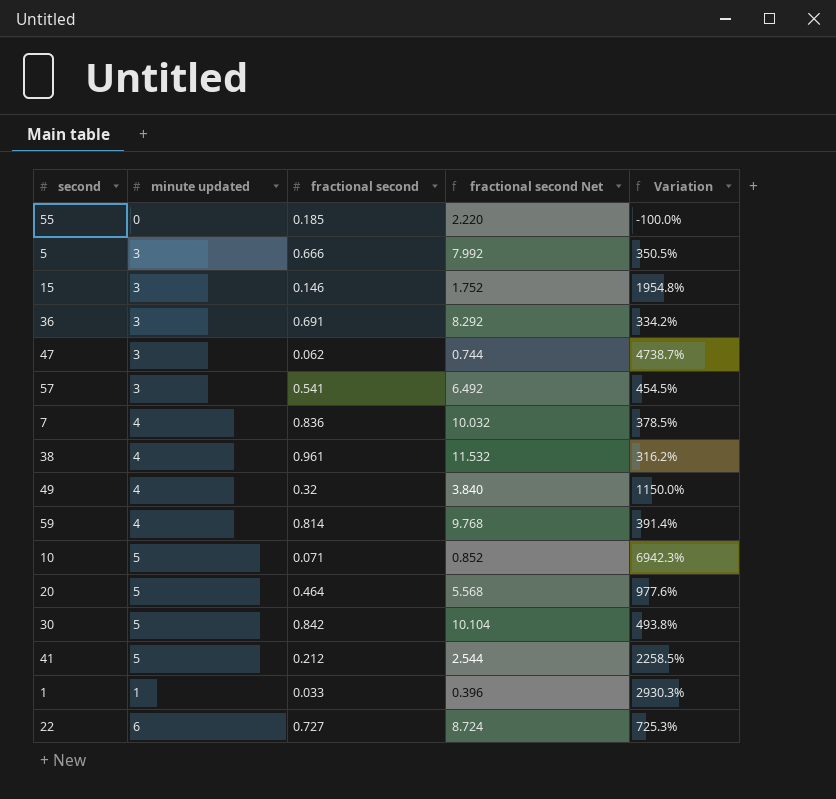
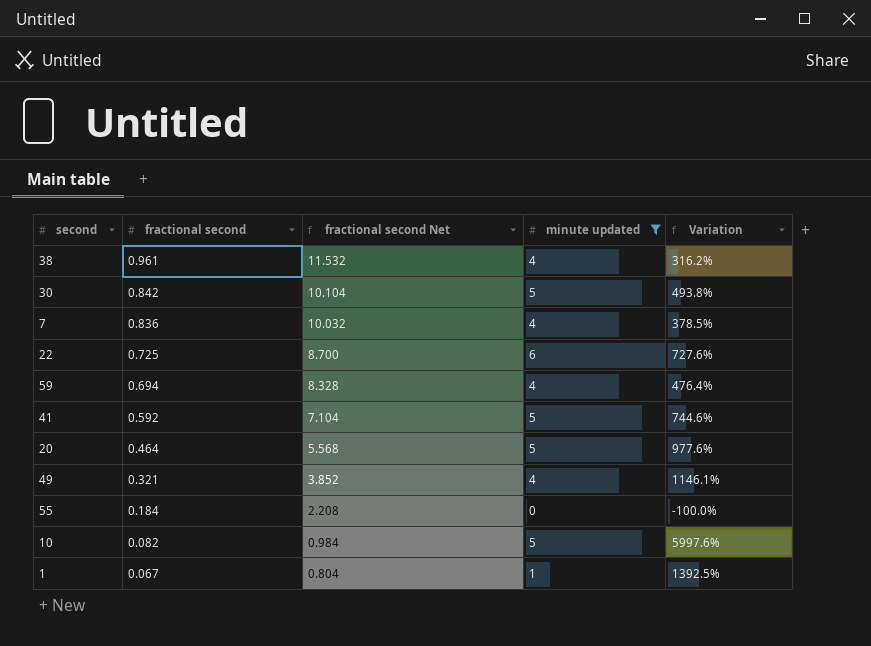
filter: none -> minute updated != 3
row order: none -> fractional second descending
column minute updated | position: 2 -> 4
22 | fractional second: 0.727 -> 0.725
22 | fractional second Net: 8.724 -> 8.700
22 | Variation: 725.3% -> 727.6%
59 | fractional second: 0.814 -> 0.694
59 | fractional second Net: 9.768 -> 8.328
59 | Variation: 391.4% -> 476.4%
41 | fractional second: 0.212 -> 0.592
41 | fractional second Net: 2.544 -> 7.104
41 | Variation: 2258.5% -> 744.6%
49 | fractional second: 0.32 -> 0.321
49 | fractional second Net: 3.840 -> 3.852
49 | Variation: 1150.0% -> 1146.1%
55 | fractional second: 0.185 -> 0.184
55 | fractional second Net: 2.220 -> 2.208
10 | fractional second: 0.071 -> 0.082
10 | fractional second Net: 0.852 -> 0.984
10 | Variation: 6942.3% -> 5997.6%
1 | fractional second: 0.033 -> 0.067
1 | fractional second Net: 0.396 -> 0.804
1 | Variation: 2930.3% -> 1392.5%

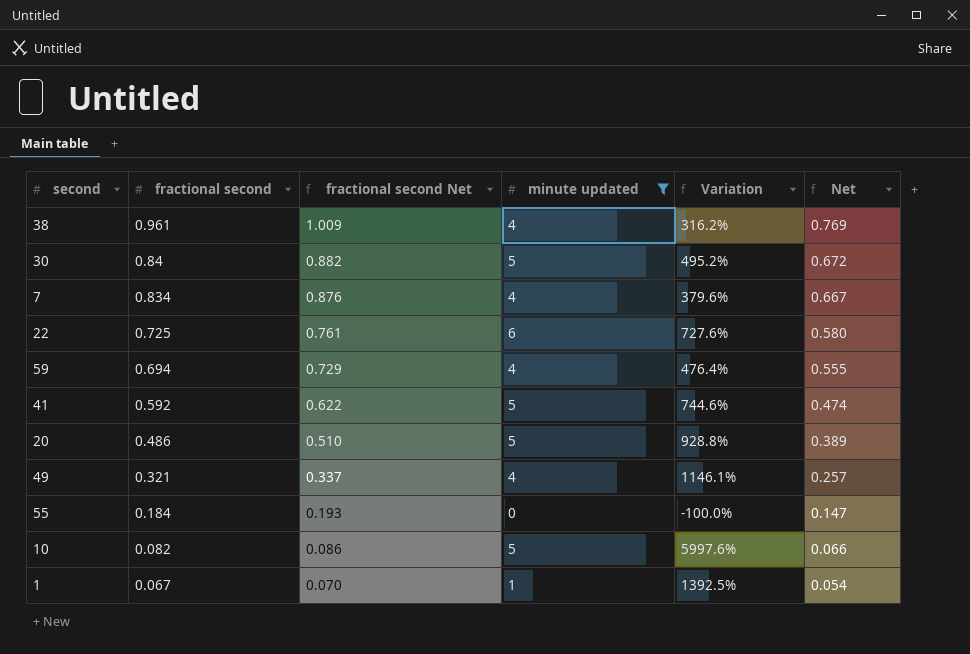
column fractional second Net | formula: [fractional second] * 12 -> [fractional second] * 1.05
column Net | formula: none -> [fractional second] * 0.8
30 | fractional second: 0.842 -> 0.84
30 | Variation: 493.8% -> 495.2%
7 | fractional second: 0.836 -> 0.834
7 | Variation: 378.5% -> 379.6%
20 | fractional second: 0.464 -> 0.486
20 | Variation: 977.6% -> 928.8%

